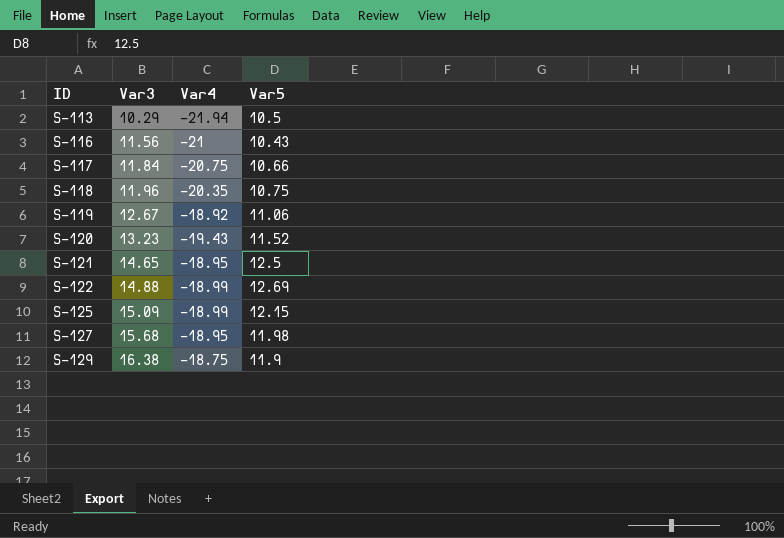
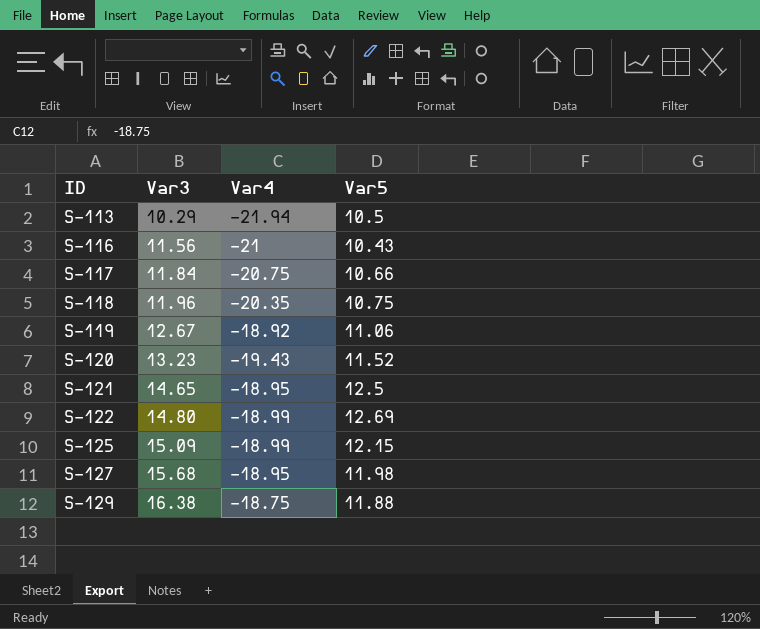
S-122 | Var3: 14.88 -> 14.80
S-129 | Var5: 11.9 -> 11.88

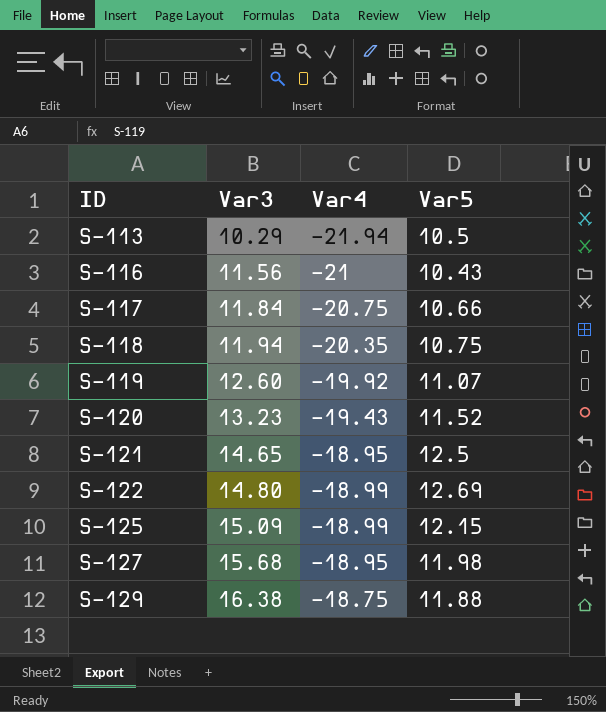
S-118 | Var3: 11.96 -> 11.94
S-119 | Var3: 12.67 -> 12.60
S-119 | Var4: -18.92 -> -19.92
S-119 | Var5: 11.06 -> 11.07

